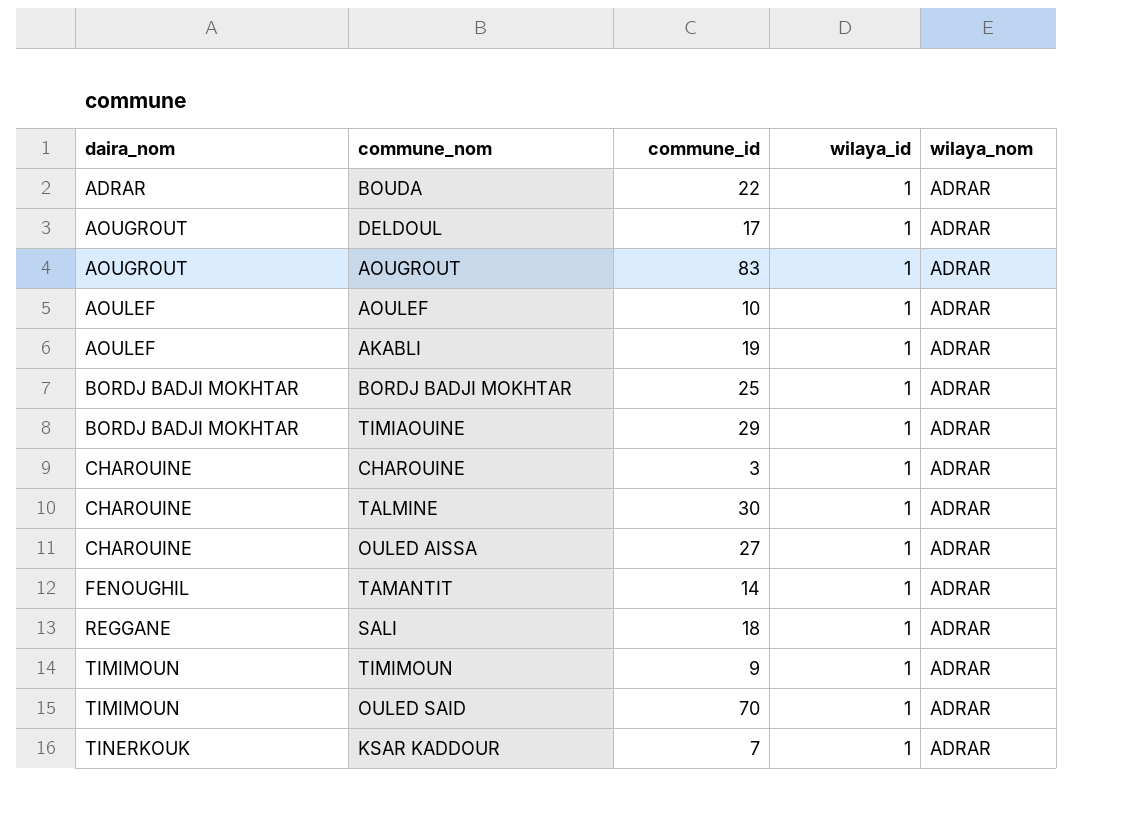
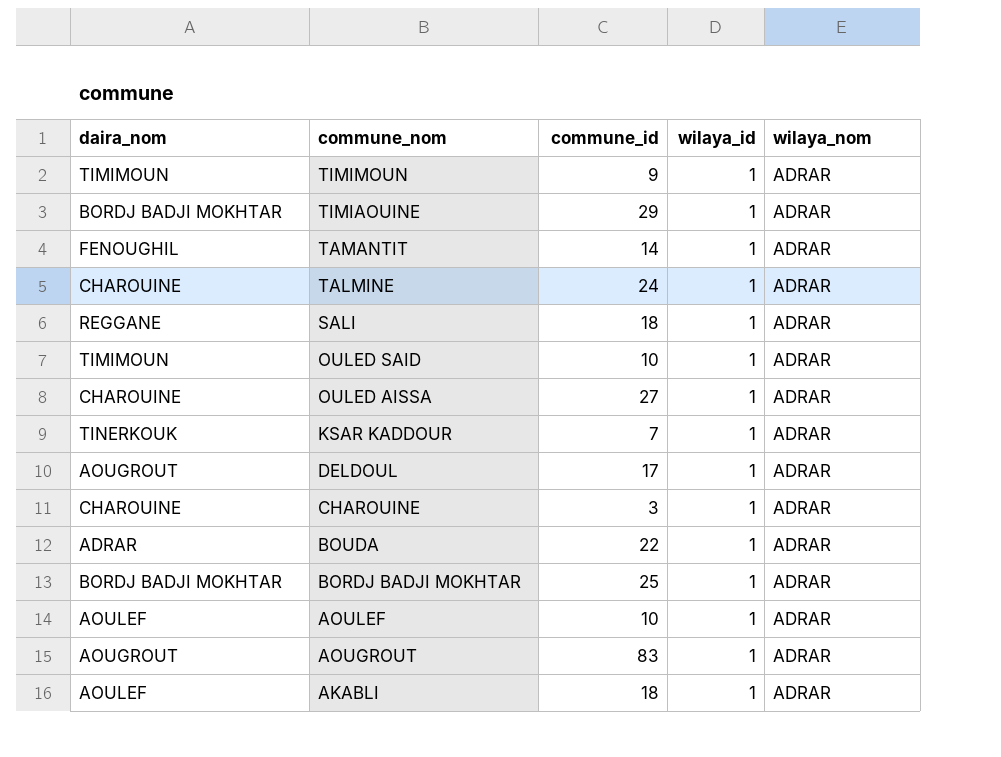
row order: daira_nom ascending -> commune_nom descending
TALMINE | commune_id: 30 -> 24
OULED SAID | commune_id: 70 -> 10
AKABLI | commune_id: 19 -> 18

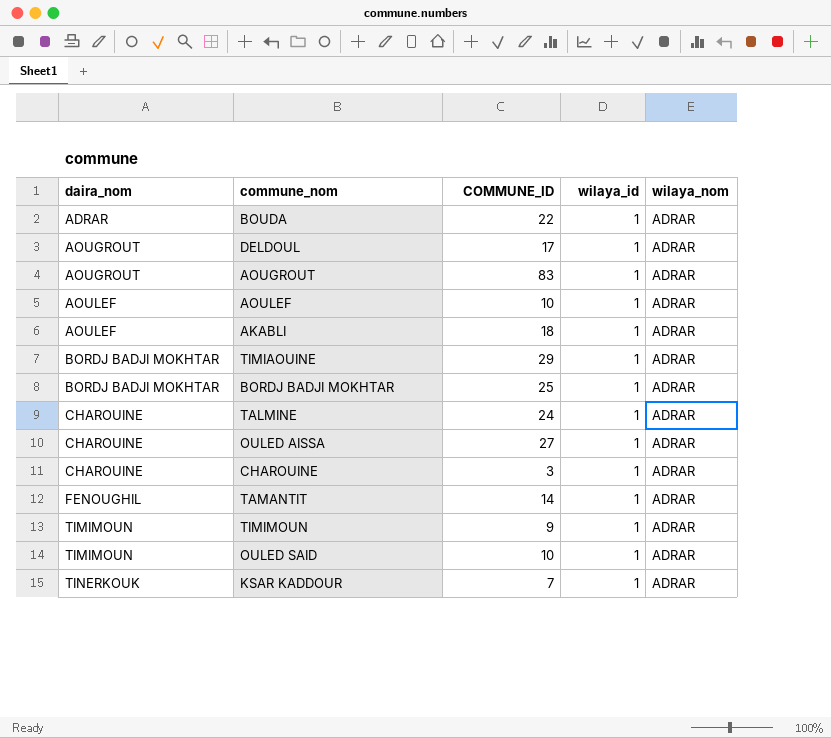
row order: commune_nom descending -> daira_nom ascending
column name: commune_id -> COMMUNE_ID
row SALI: REGGANE | 18 | 1 | ADRAR -> none

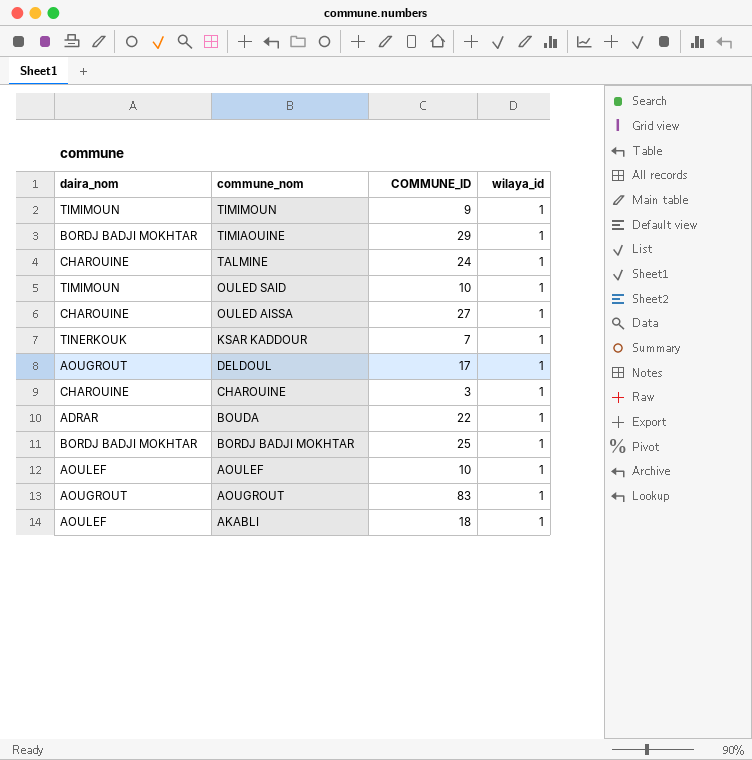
row order: daira_nom ascending -> commune_nom descending
column wilaya_nom | position: 5 -> none
row TAMANTIT: FENOUGHIL | 14 | 1 | ADRAR -> none

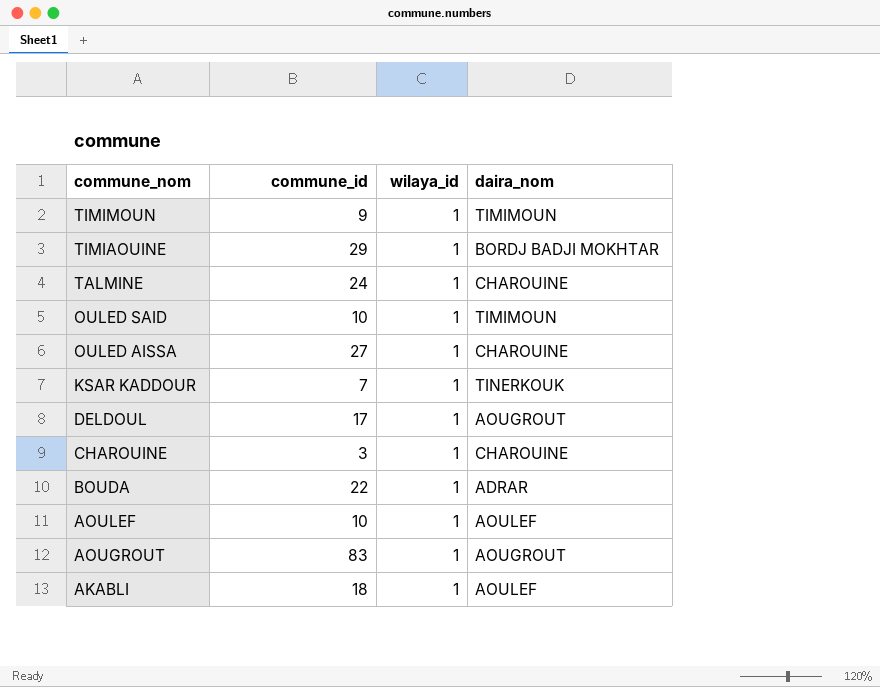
column name: COMMUNE_ID -> commune_id
column daira_nom | position: 1 -> 4
row BORDJ BADJI MOKHTAR: BORDJ BADJI MOKHTAR | 25 | 1 -> none

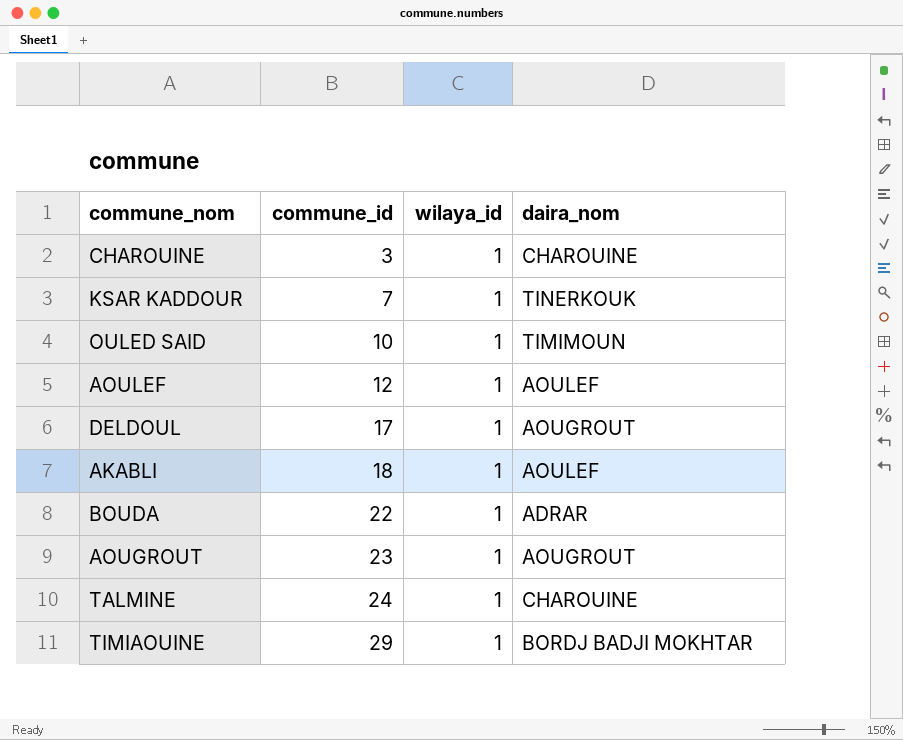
row order: commune_nom descending -> commune_id ascending
row TIMIMOUN: 9 | 1 | TIMIMOUN -> none
row OULED AISSA: 27 | 1 | CHAROUINE -> none
AOULEF | commune_id: 10 -> 12
AOUGROUT | commune_id: 83 -> 23

